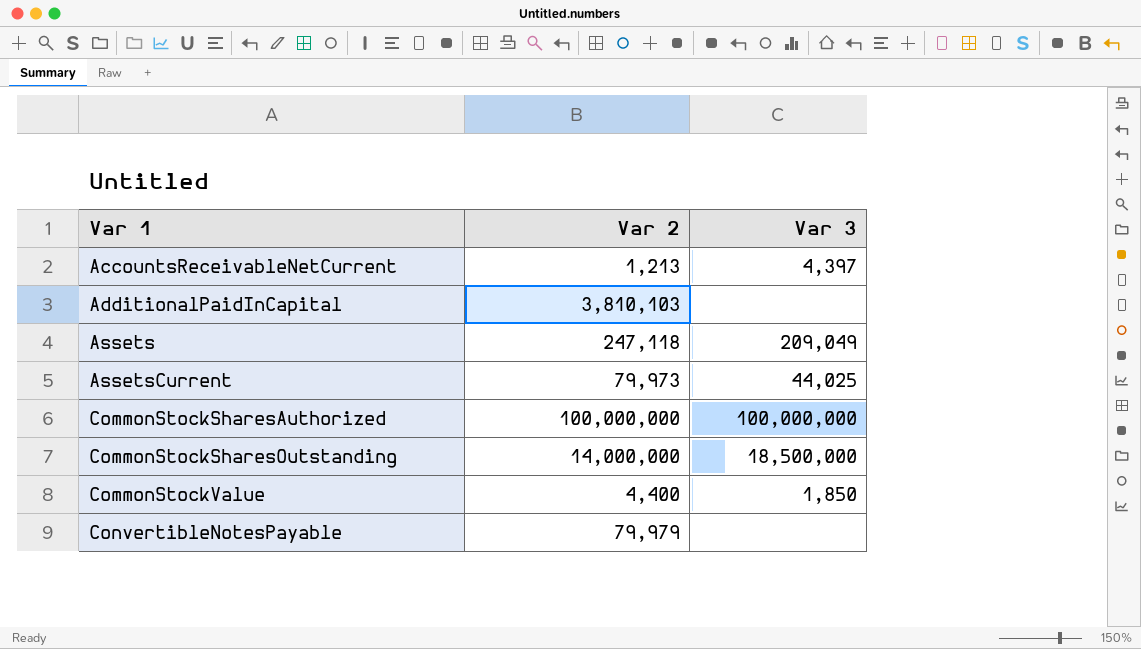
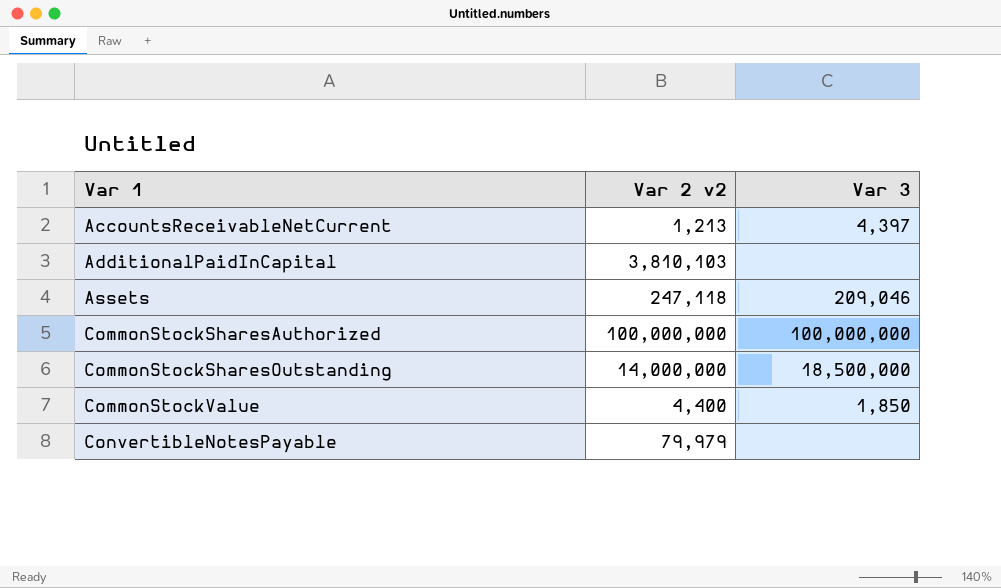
column name: Var 2 -> Var 2 v2
row AssetsCurrent: 79,973 | 44,025 -> none
Assets | Var 3: 209,049 -> 209,046

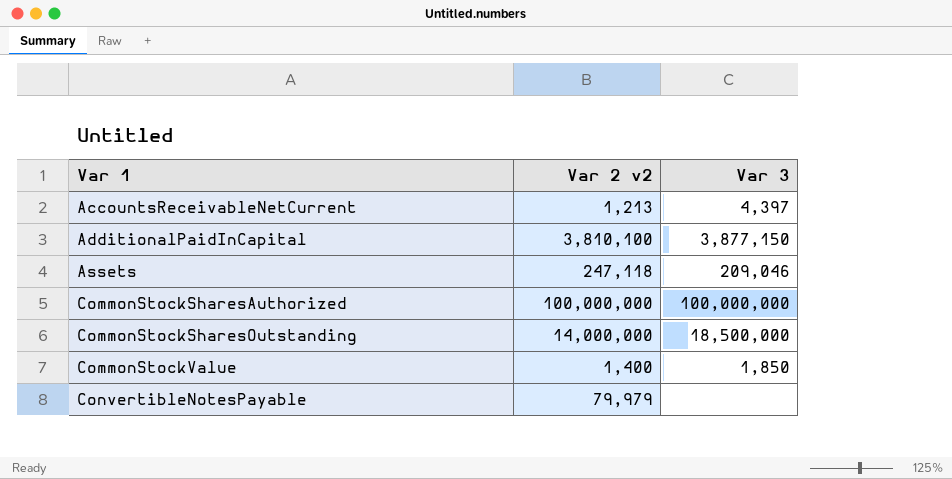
AdditionalPaidInCapital | Var 2 v2: 3,810,103 -> 3,810,100
AdditionalPaidInCapital | Var 3: none -> 3,877,150
CommonStockValue | Var 2 v2: 4,400 -> 1,400

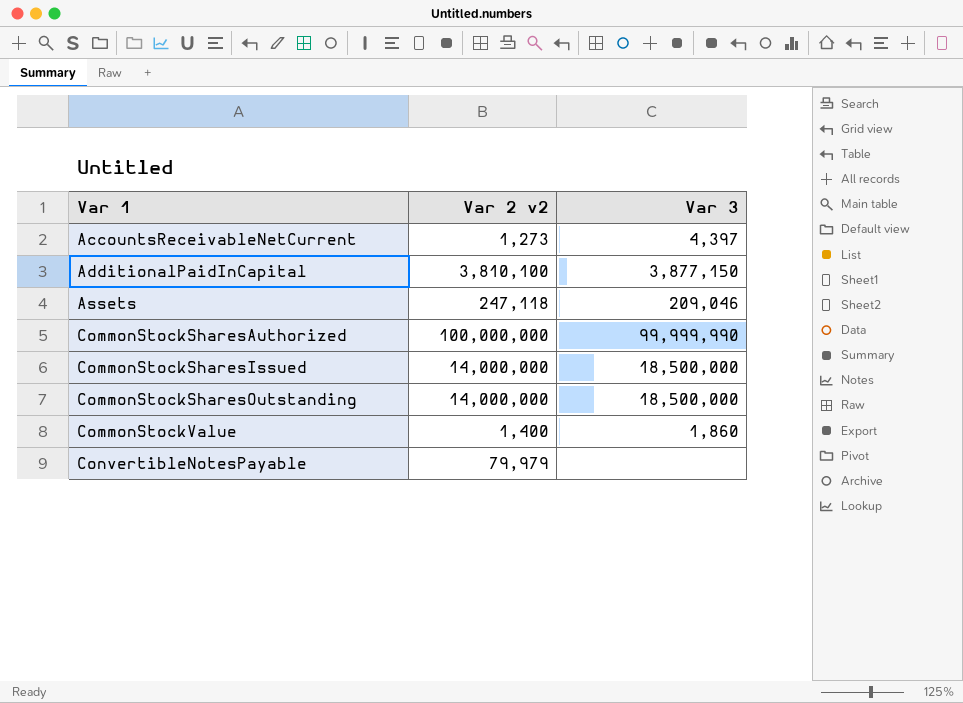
AccountsReceivableNetCurrent | Var 2 v2: 1,213 -> 1,273
CommonStockSharesAuthorized | Var 3: 100,000,000 -> 99,999,990
row CommonStockSharesIssued: none -> 14,000,000 | 18,500,000
CommonStockValue | Var 3: 1,850 -> 1,860

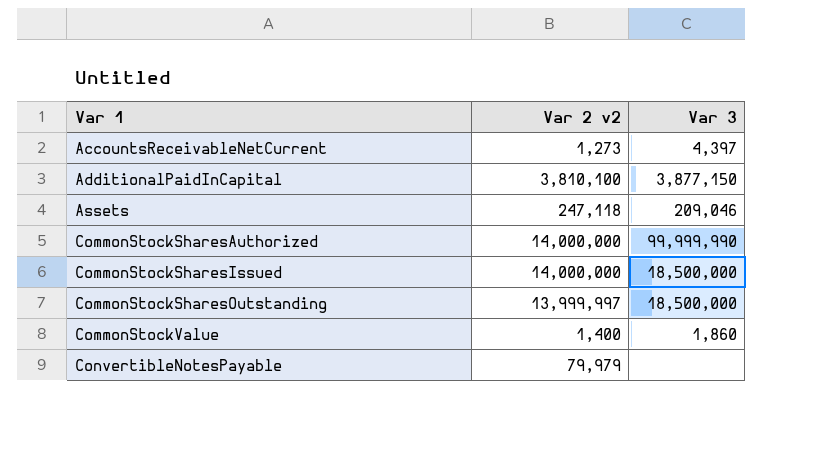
CommonStockSharesAuthorized | Var 2 v2: 100,000,000 -> 14,000,000
CommonStockSharesOutstanding | Var 2 v2: 14,000,000 -> 13,999,997

